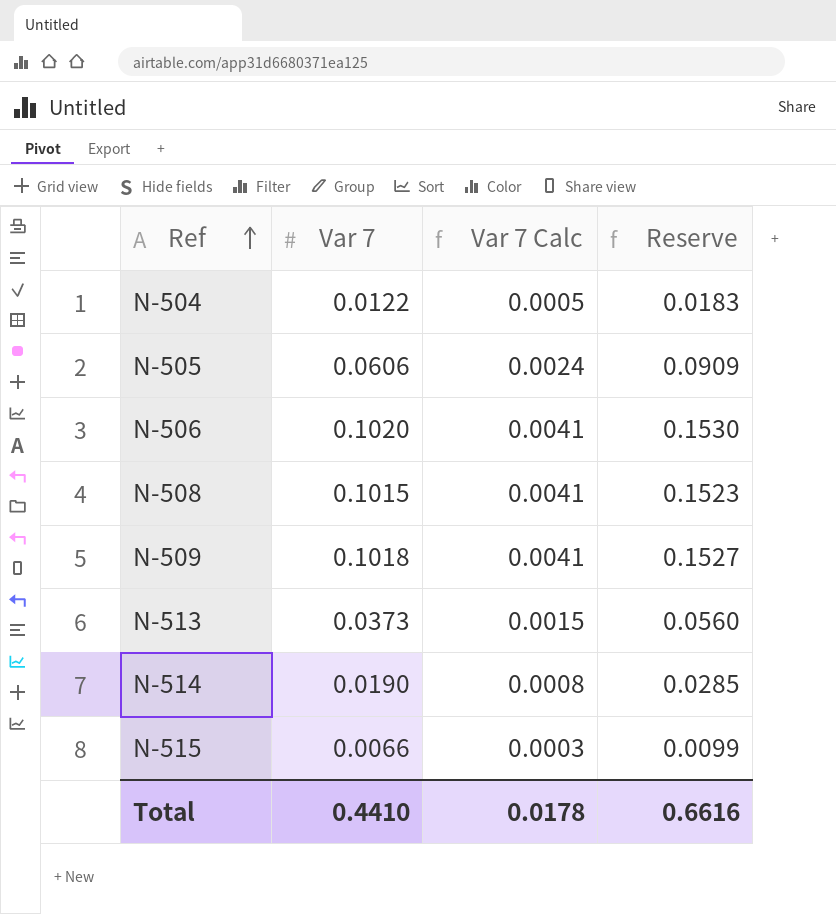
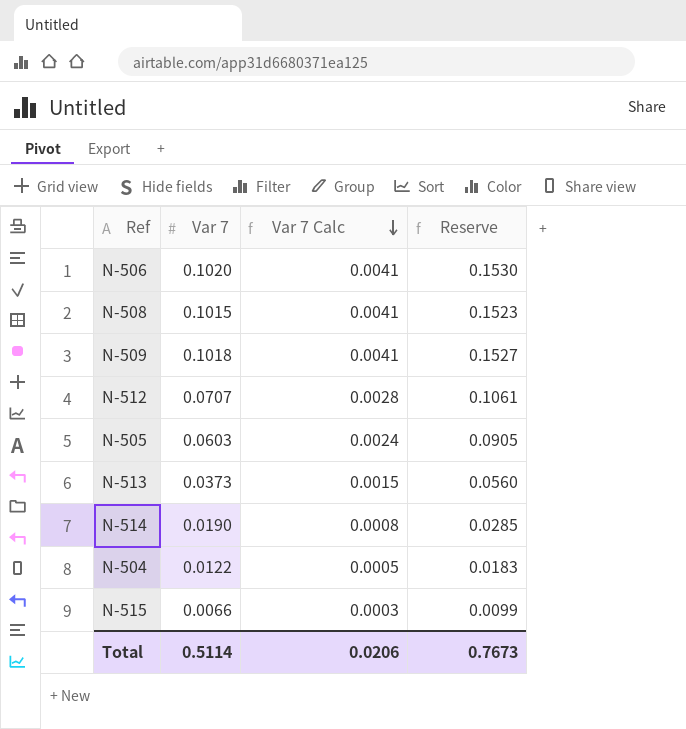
row order: Ref ascending -> Var 7 Calc descending
row N-512: none -> 0.0707 | 0.0028 | 0.1061
N-505 | Var 7: 0.0606 -> 0.0603
N-505 | Reserve: 0.0909 -> 0.0905
Total | Var 7: 0.4410 -> 0.5114
Total | Var 7 Calc: 0.0178 -> 0.0206
Total | Reserve: 0.6616 -> 0.7673

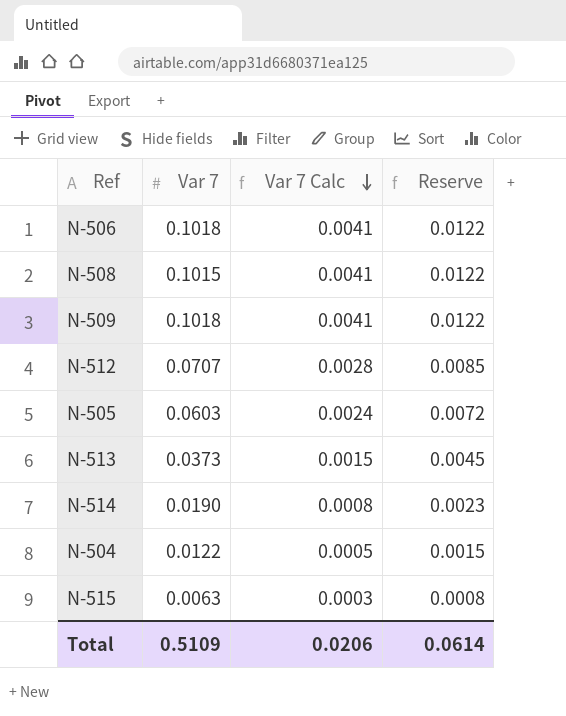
column Reserve | formula: [Var 7] * 1.5 -> [Var 7] * 0.12
N-506 | Var 7: 0.1020 -> 0.1018
N-515 | Var 7: 0.0066 -> 0.0063
Total | Var 7: 0.5114 -> 0.5109
Total | Reserve: 0.7673 -> 0.0614

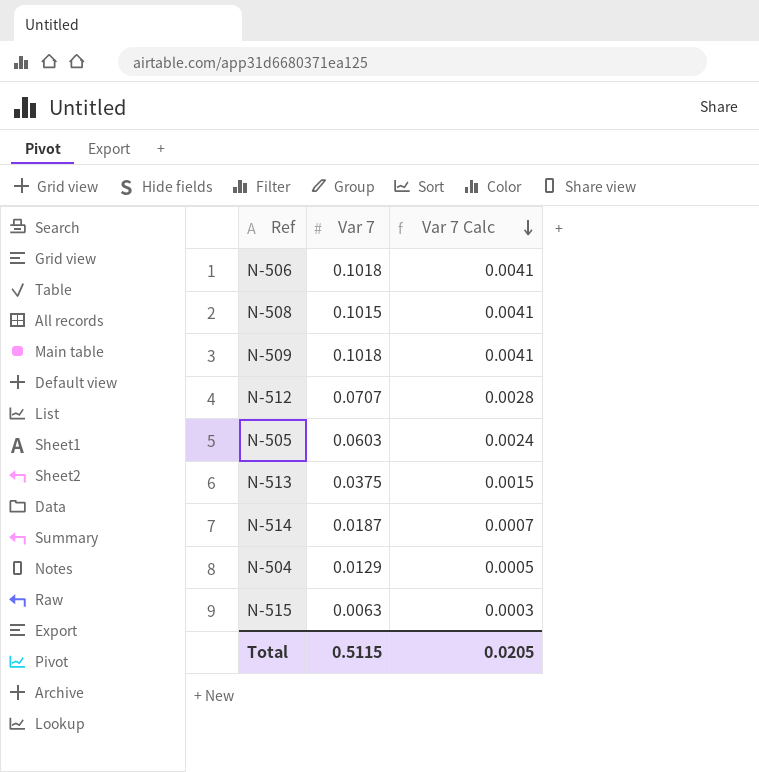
column Reserve | formula: [Var 7] * 0.12 -> none
N-513 | Var 7: 0.0373 -> 0.0375
N-514 | Var 7: 0.0190 -> 0.0187
N-514 | Var 7 Calc: 0.0008 -> 0.0007
N-504 | Var 7: 0.0122 -> 0.0129
Total | Var 7: 0.5109 -> 0.5115
Total | Var 7 Calc: 0.0206 -> 0.0205

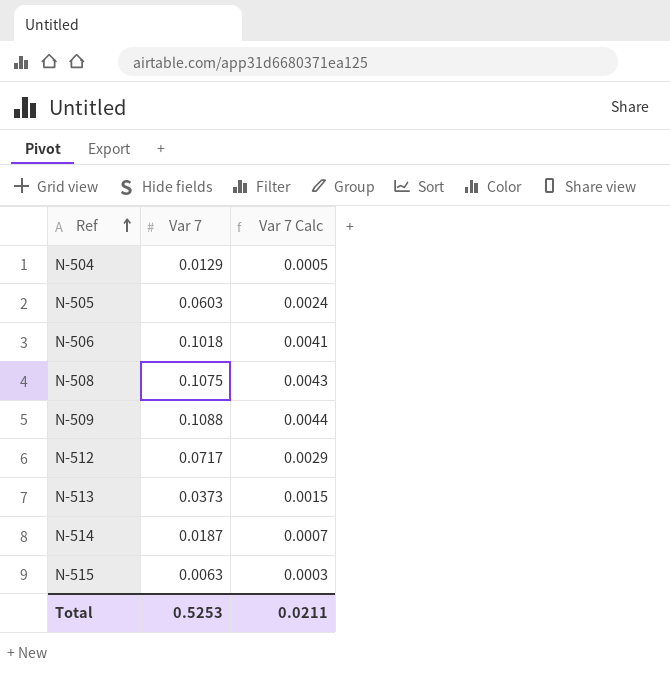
row order: Var 7 Calc descending -> Ref ascending
N-508 | Var 7: 0.1015 -> 0.1075
N-508 | Var 7 Calc: 0.0041 -> 0.0043
N-509 | Var 7: 0.1018 -> 0.1088
N-509 | Var 7 Calc: 0.0041 -> 0.0044
N-512 | Var 7: 0.0707 -> 0.0717
N-512 | Var 7 Calc: 0.0028 -> 0.0029
N-513 | Var 7: 0.0375 -> 0.0373
Total | Var 7: 0.5115 -> 0.5253
Total | Var 7 Calc: 0.0205 -> 0.0211

